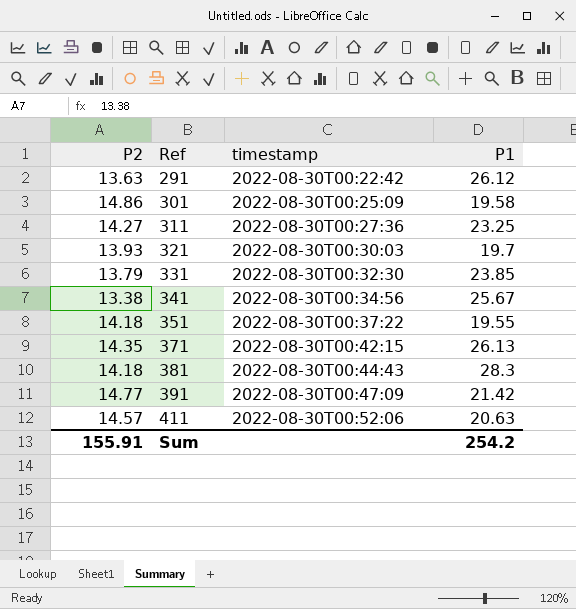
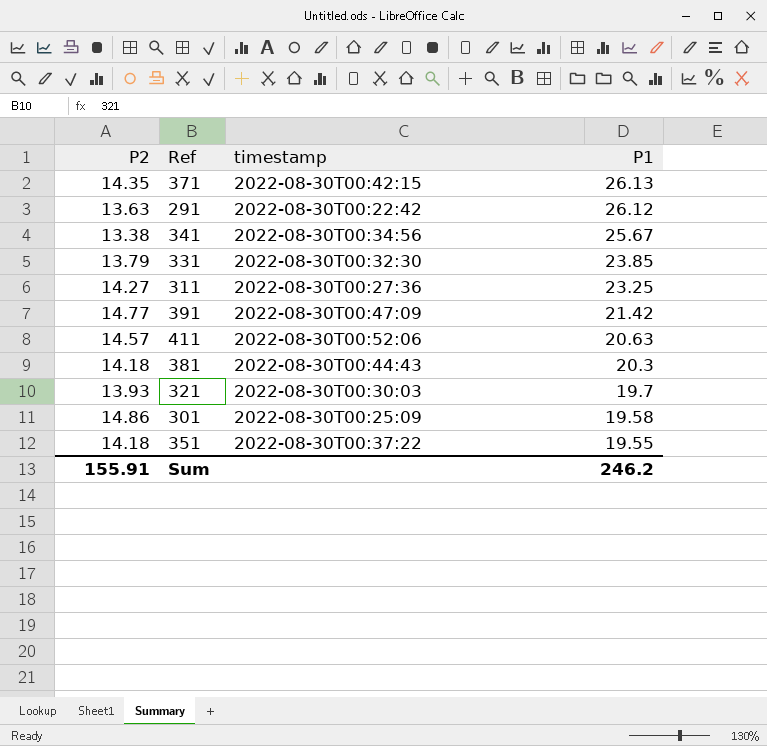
row order: Ref ascending -> P1 descending
381 | P1: 28.3 -> 20.3
Sum | P1: 254.2 -> 246.2

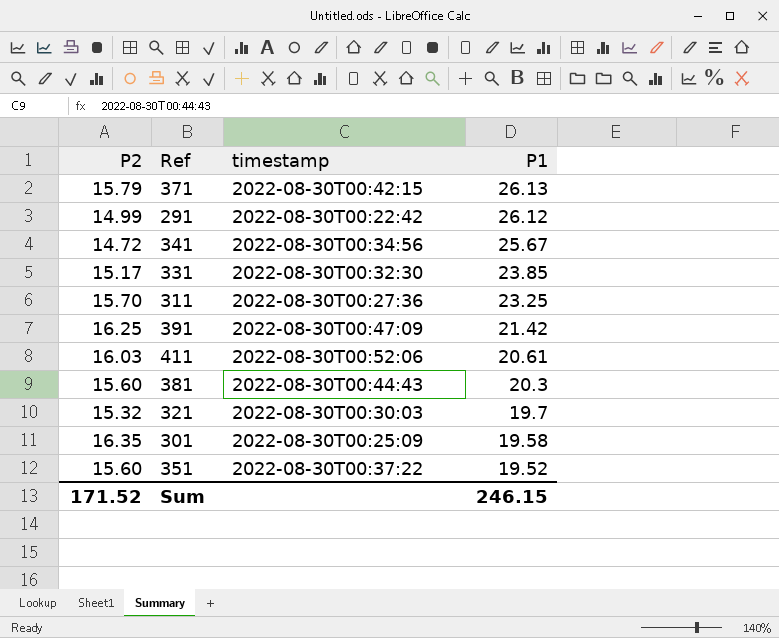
371 | P2: 14.35 -> 15.79
291 | P2: 13.63 -> 14.99
341 | P2: 13.38 -> 14.72
331 | P2: 13.79 -> 15.17
311 | P2: 14.27 -> 15.70
391 | P2: 14.77 -> 16.25
411 | P2: 14.57 -> 16.03
411 | P1: 20.63 -> 20.61
381 | P2: 14.18 -> 15.60
321 | P2: 13.93 -> 15.32
301 | P2: 14.86 -> 16.35
351 | P2: 14.18 -> 15.60
351 | P1: 19.55 -> 19.52
Sum | P2: 155.91 -> 171.52
Sum | P1: 246.2 -> 246.15

